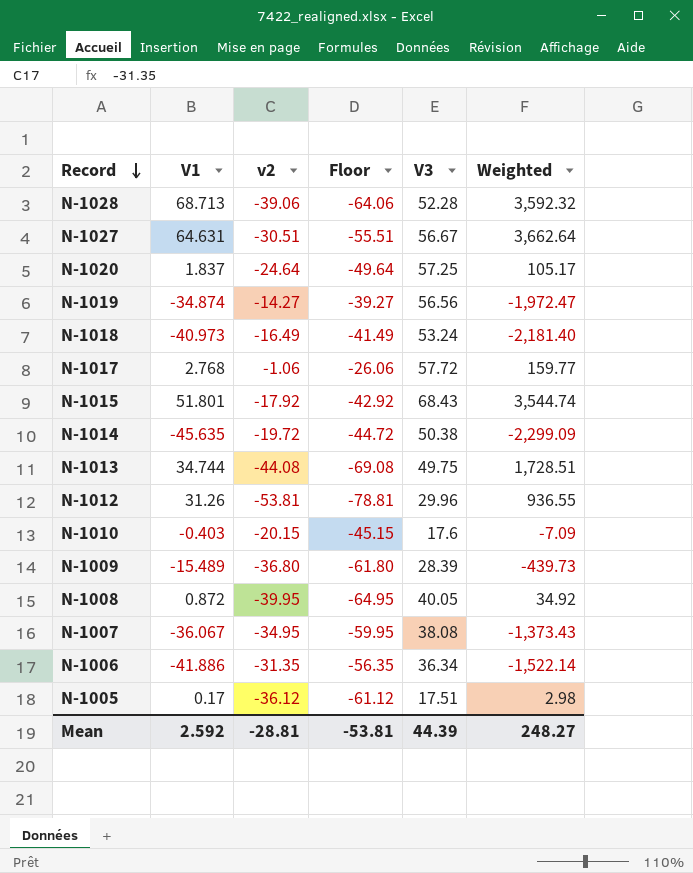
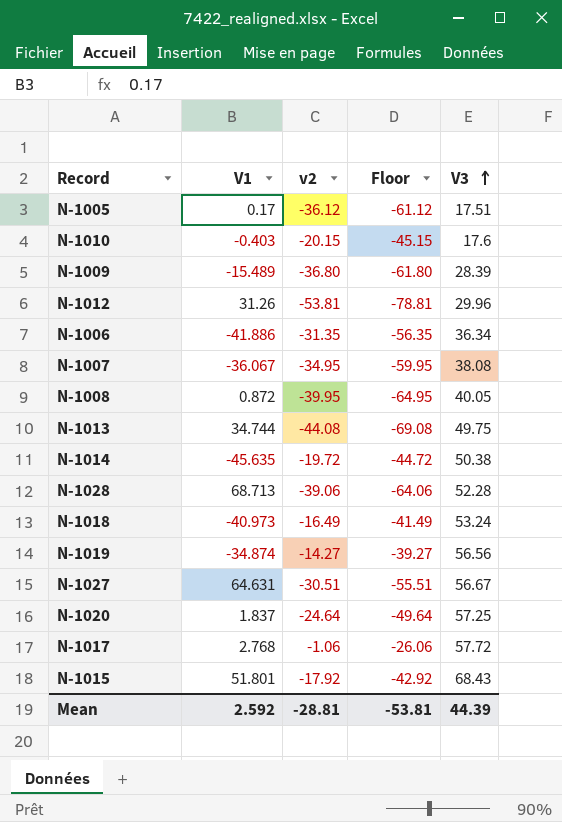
row order: Record descending -> V3 ascending
column Weighted | formula: [V1] * [V3] -> none

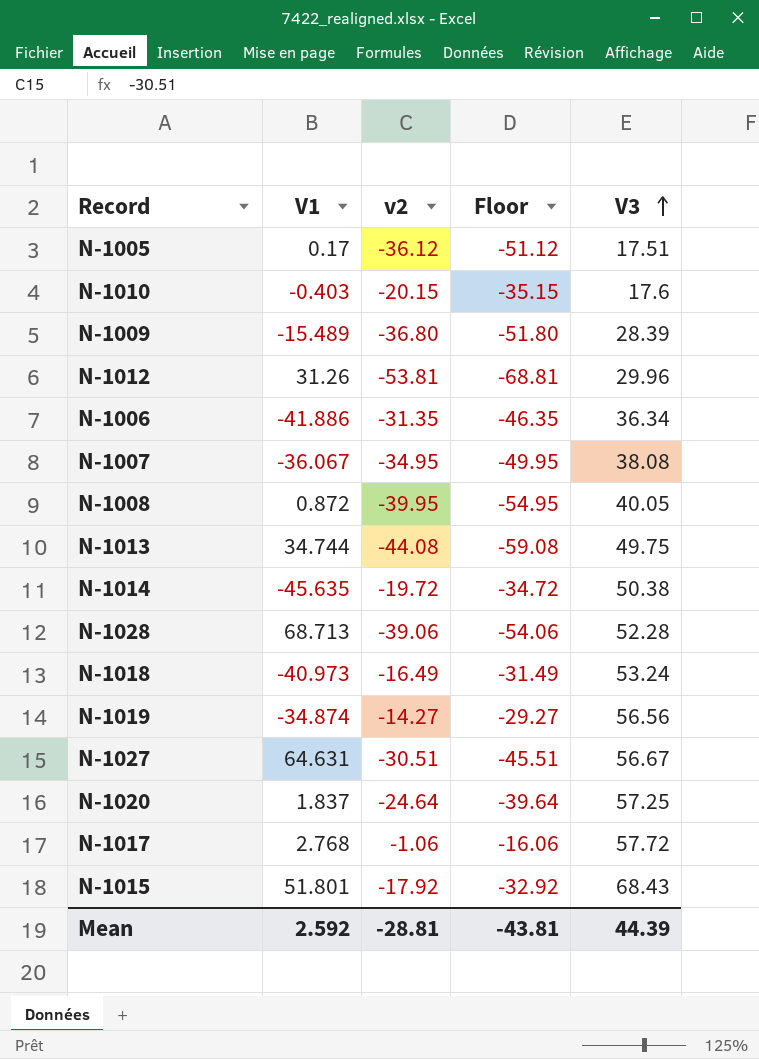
column Floor | formula: [v2] - 25 -> [v2] - 15
Mean | Floor: -53.81 -> -43.81

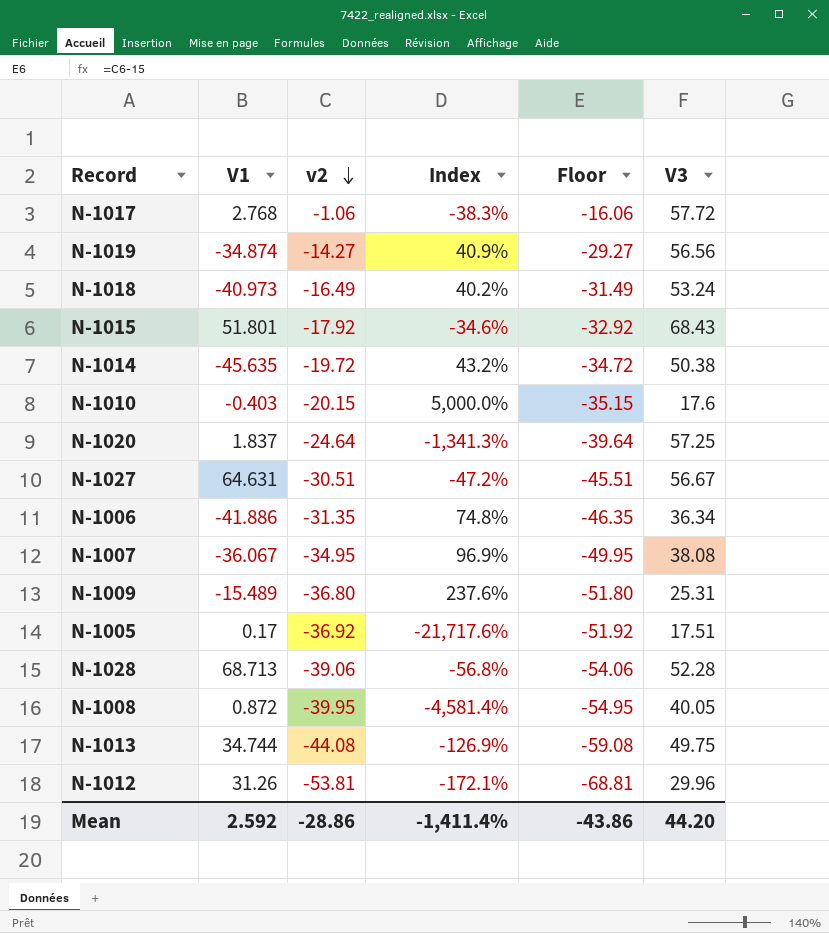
row order: V3 ascending -> v2 descending
column Index | formula: none -> [v2] / [V1]
N-1009 | V3: 28.39 -> 25.31
N-1005 | v2: -36.12 -> -36.92
N-1005 | Floor: -51.12 -> -51.92
Mean | v2: -28.81 -> -28.86
Mean | Floor: -43.81 -> -43.86
Mean | V3: 44.39 -> 44.20

